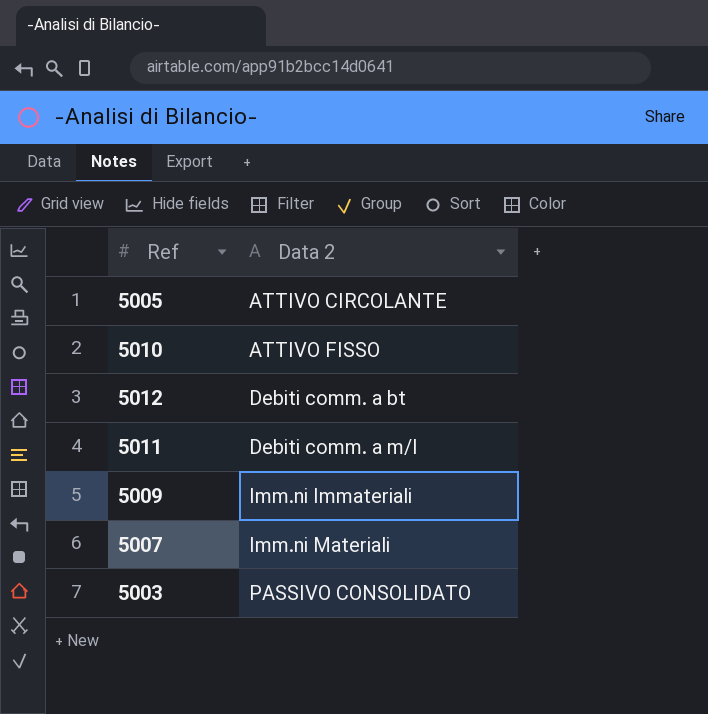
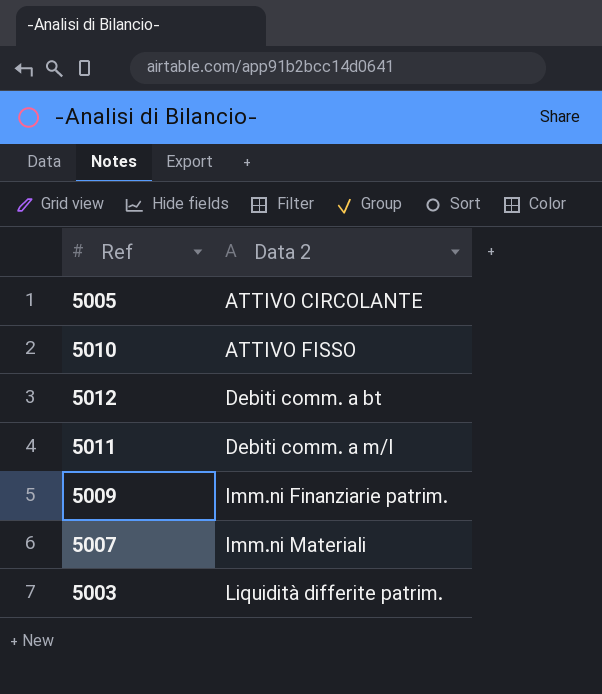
5009 | Data 2: Imm.ni Immateriali -> Imm.ni Finanziarie patrim.
5003 | Data 2: PASSIVO CONSOLIDATO -> Liquidità differite patrim.

